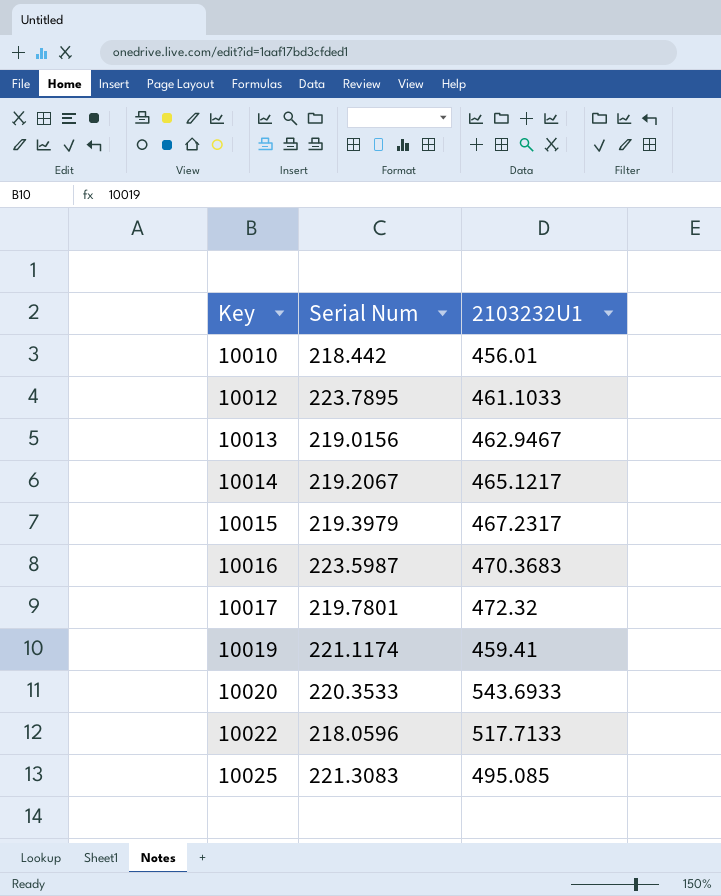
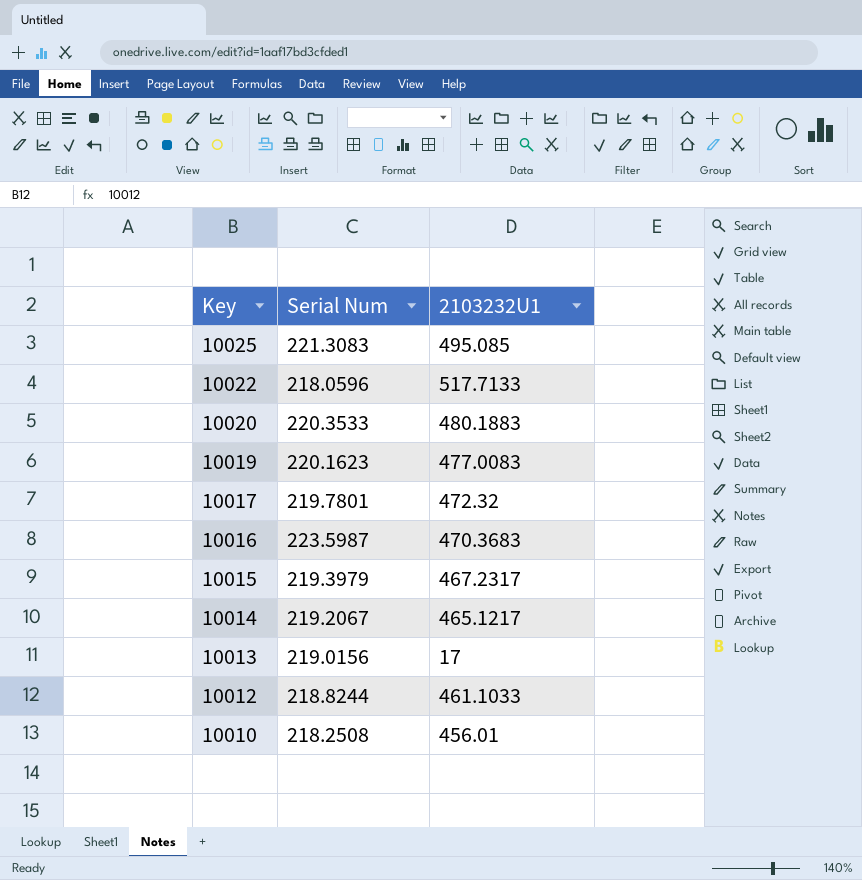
row order: Key ascending -> Key descending
10020 | 2103232U1: 543.6933 -> 480.1883
10019 | Serial Num: 221.1174 -> 220.1623
10019 | 2103232U1: 459.41 -> 477.0083
10013 | 2103232U1: 462.9467 -> 17
10012 | Serial Num: 223.7895 -> 218.8244
10010 | Serial Num: 218.442 -> 218.2508

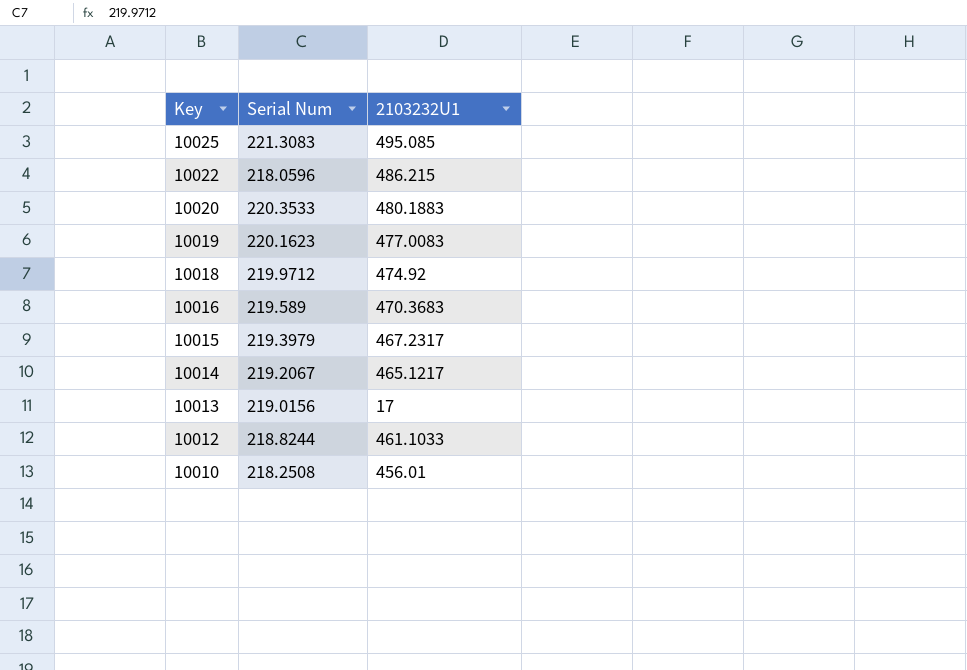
row 10017: 219.7801 | 472.32 -> none
10022 | 2103232U1: 517.7133 -> 486.215
row 10018: none -> 219.9712 | 474.92
10016 | Serial Num: 223.5987 -> 219.589

